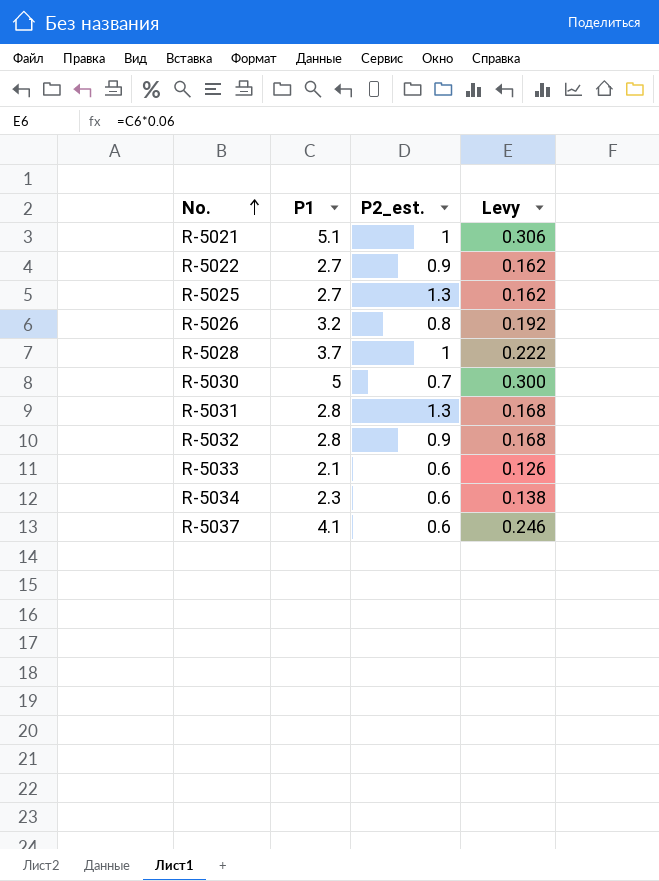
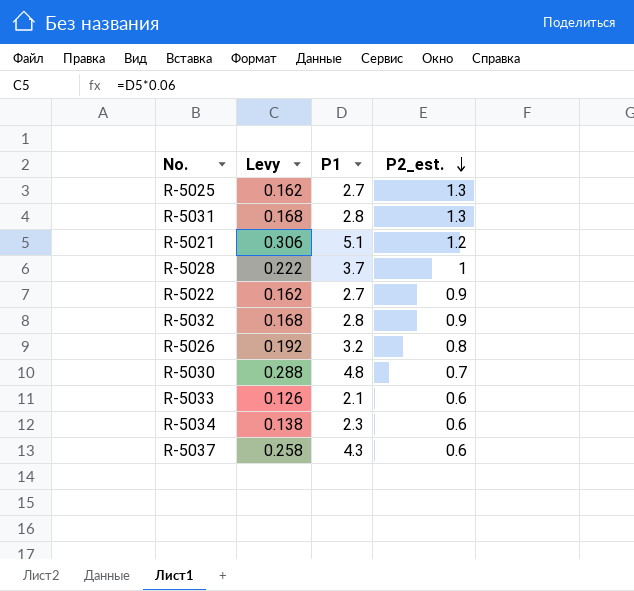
row order: No. ascending -> P2_est. descending
column Levy | position: 4 -> 2
R-5021 | P2_est.: 1 -> 1.2
R-5030 | Levy: 0.300 -> 0.288
R-5030 | P1: 5 -> 4.8
R-5037 | Levy: 0.246 -> 0.258
R-5037 | P1: 4.1 -> 4.3

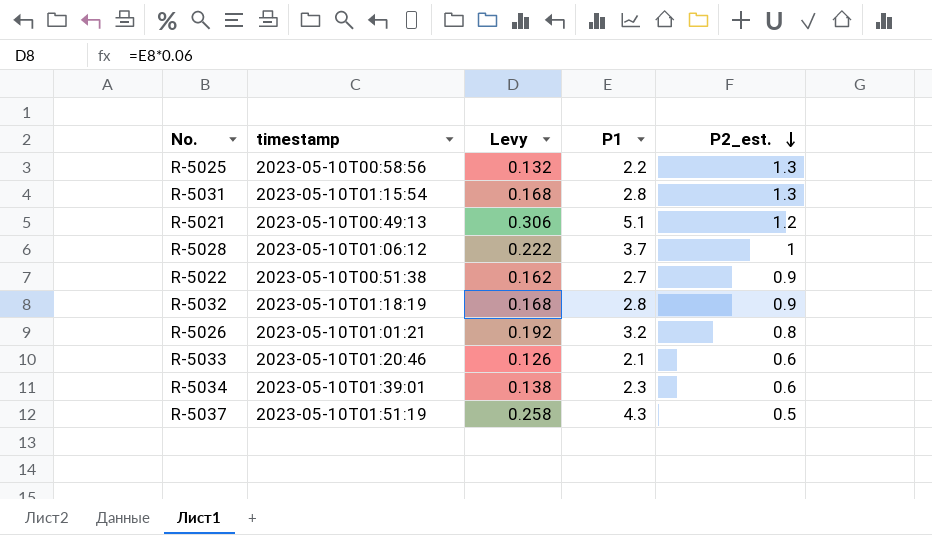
column timestamp | position: none -> 2
row R-5030: 0.288 | 4.8 | 0.7 -> none
R-5025 | Levy: 0.162 -> 0.132
R-5025 | P1: 2.7 -> 2.2
R-5037 | P2_est.: 0.6 -> 0.5

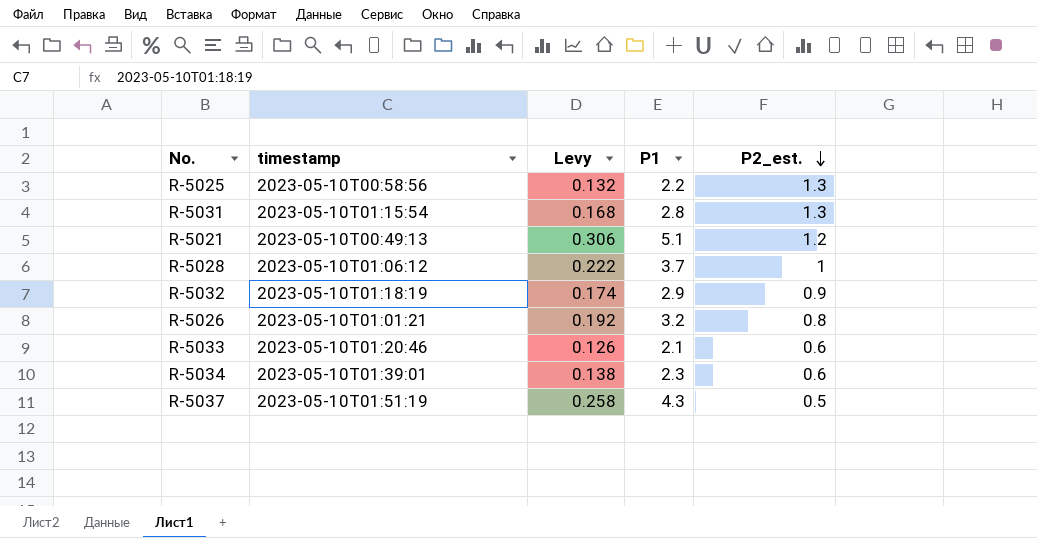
row R-5022: 2023-05-10T00:51:38 | 0.162 | 2.7 | 0.9 -> none
R-5032 | Levy: 0.168 -> 0.174
R-5032 | P1: 2.8 -> 2.9

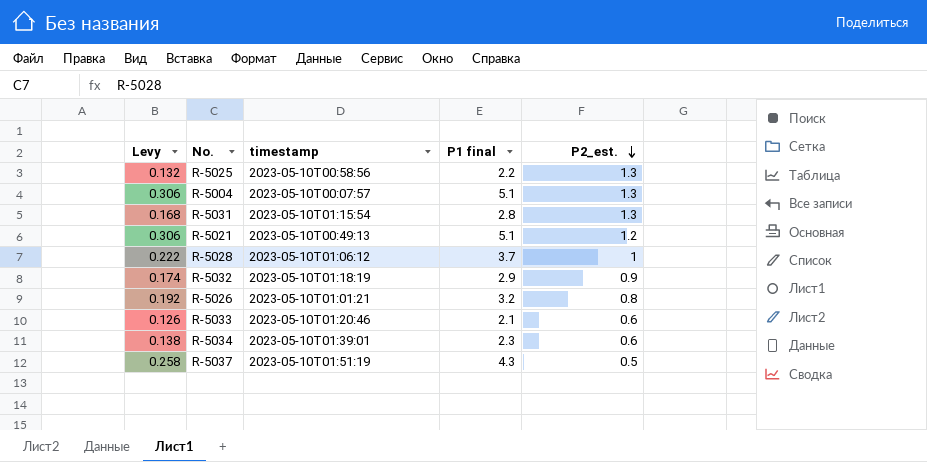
column Levy | position: 3 -> 1
column name: P1 -> P1 final
row R-5004: none -> 0.306 | 2023-05-10T00:07:57 | 5.1 | 1.3

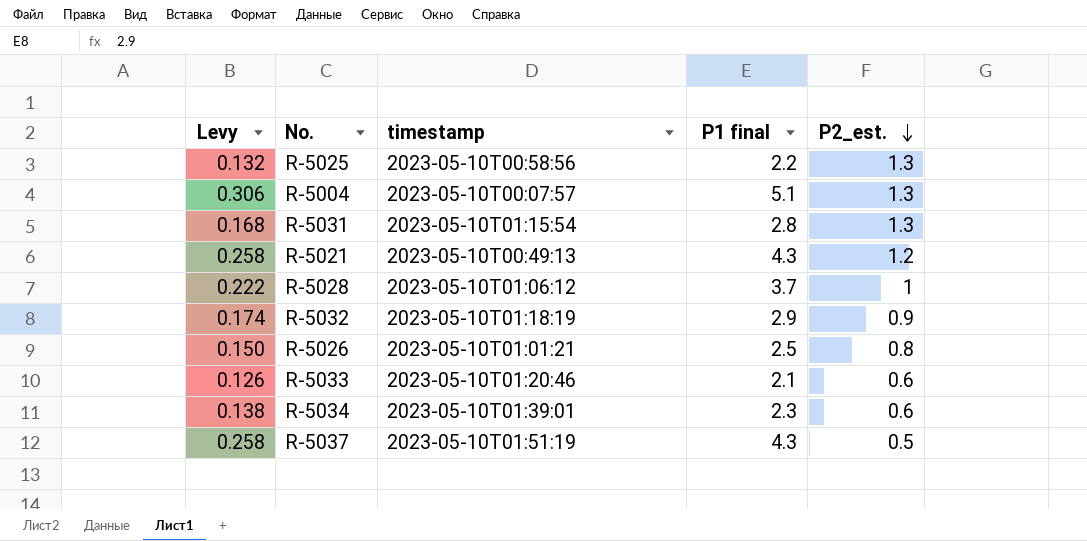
R-5021 | Levy: 0.306 -> 0.258
R-5021 | P1 final: 5.1 -> 4.3
R-5026 | Levy: 0.192 -> 0.150
R-5026 | P1 final: 3.2 -> 2.5

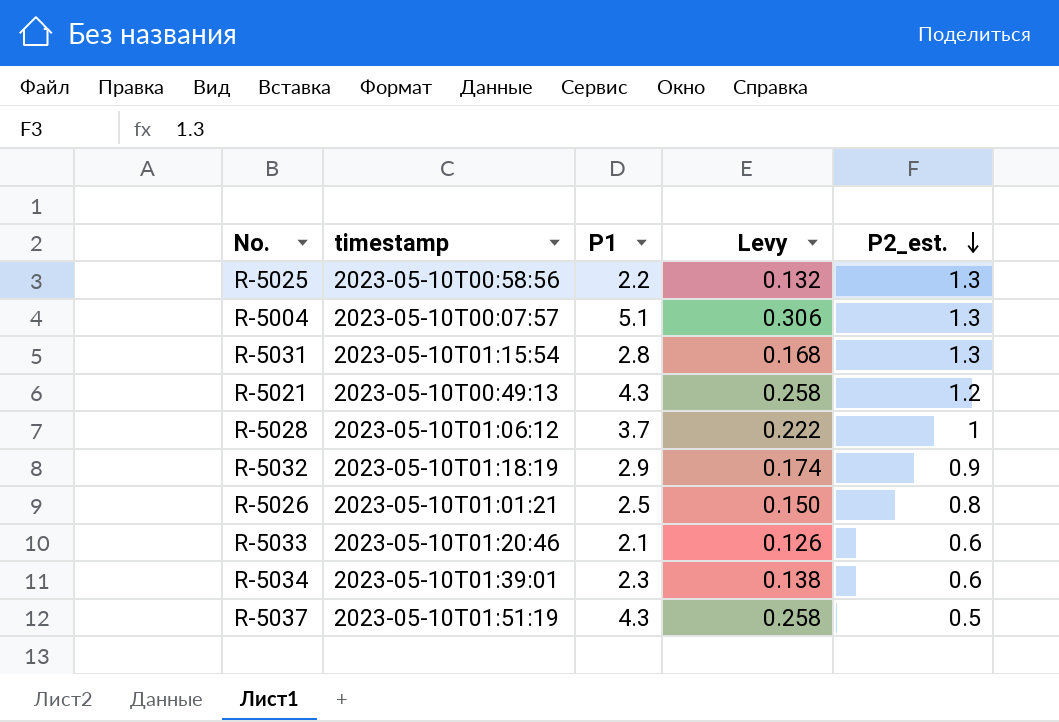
column name: P1 final -> P1
column Levy | position: 1 -> 4

